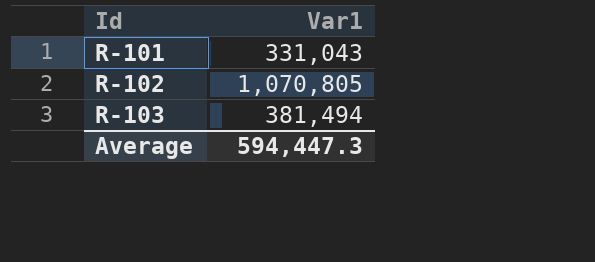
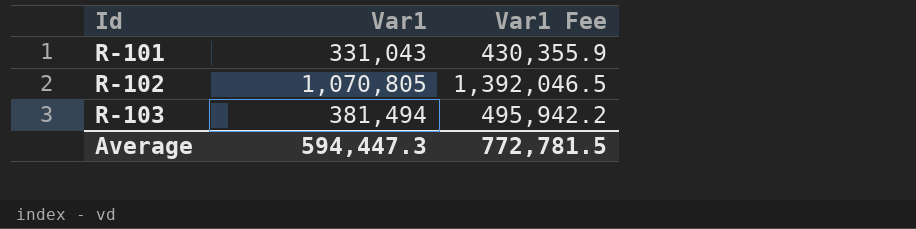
column Var1 Fee | formula: none -> [Var1] * 1.3

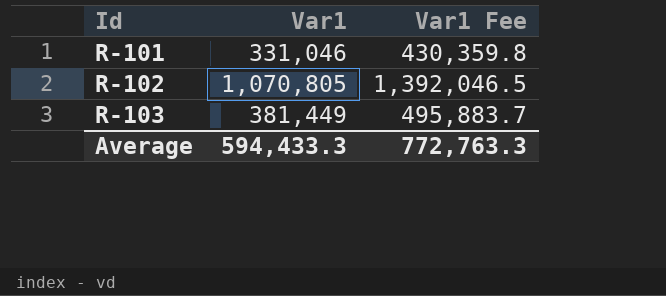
R-101 | Var1: 331,043 -> 331,046
R-101 | Var1 Fee: 430,355.9 -> 430,359.8
R-103 | Var1: 381,494 -> 381,449
R-103 | Var1 Fee: 495,942.2 -> 495,883.7
Average | Var1: 594,447.3 -> 594,433.3
Average | Var1 Fee: 772,781.5 -> 772,763.3

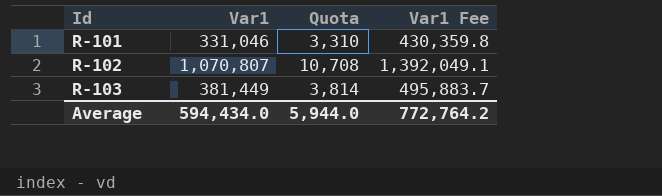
column Quota | formula: none -> [Var1] * 0.01
R-102 | Var1: 1,070,805 -> 1,070,807
R-102 | Var1 Fee: 1,392,046.5 -> 1,392,049.1
Average | Var1: 594,433.3 -> 594,434.0
Average | Var1 Fee: 772,763.3 -> 772,764.2

